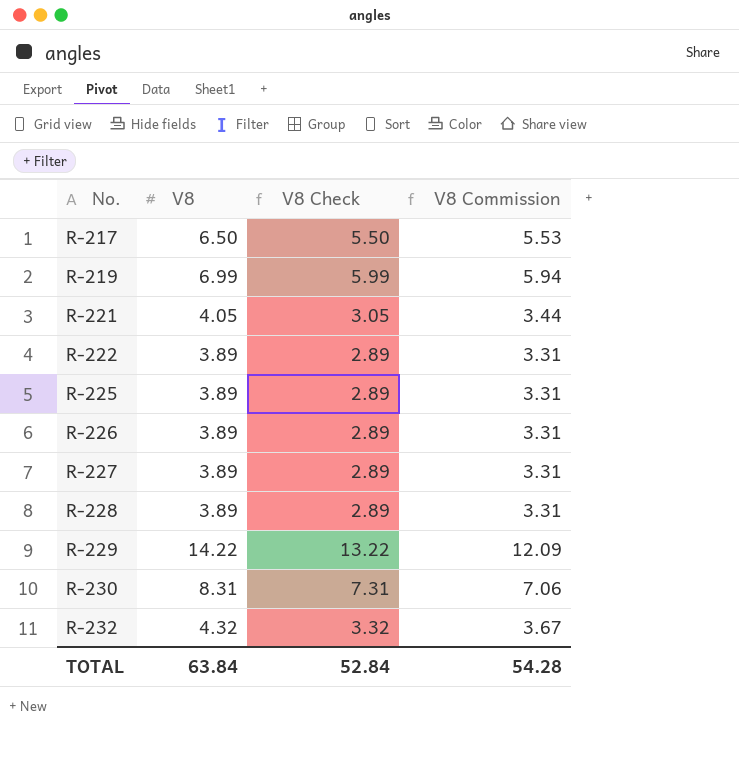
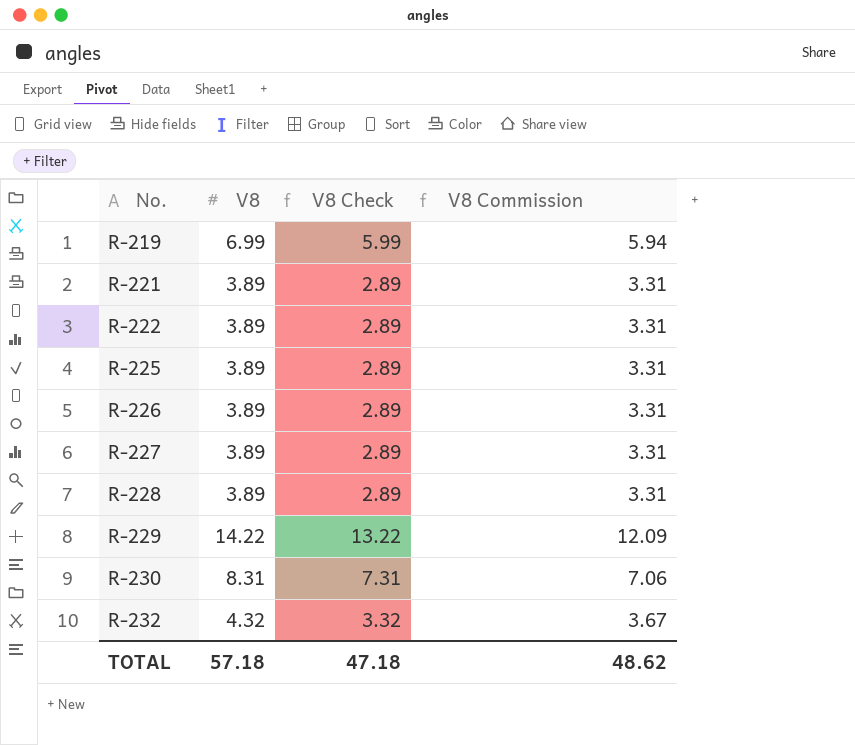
row R-217: 6.50 | 5.50 | 5.53 -> none
R-221 | V8: 4.05 -> 3.89
R-221 | V8 Check: 3.05 -> 2.89
R-221 | V8 Commission: 3.44 -> 3.31
TOTAL | V8: 63.84 -> 57.18
TOTAL | V8 Check: 52.84 -> 47.18
TOTAL | V8 Commission: 54.28 -> 48.62

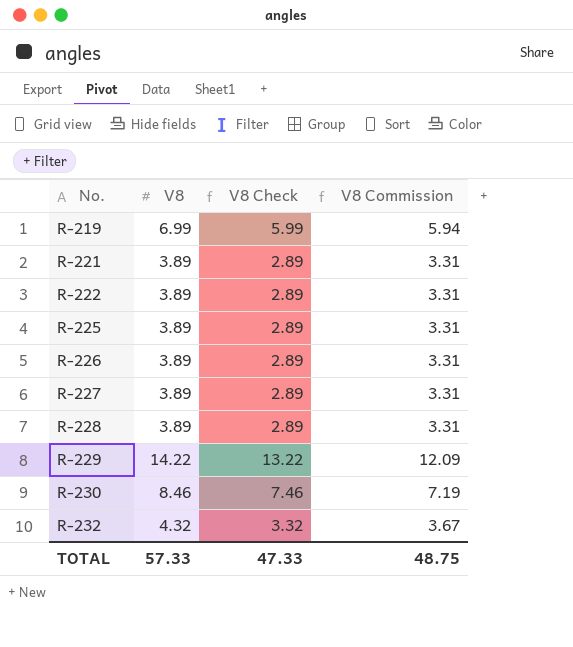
R-230 | V8: 8.31 -> 8.46
R-230 | V8 Check: 7.31 -> 7.46
R-230 | V8 Commission: 7.06 -> 7.19
TOTAL | V8: 57.18 -> 57.33
TOTAL | V8 Check: 47.18 -> 47.33
TOTAL | V8 Commission: 48.62 -> 48.75

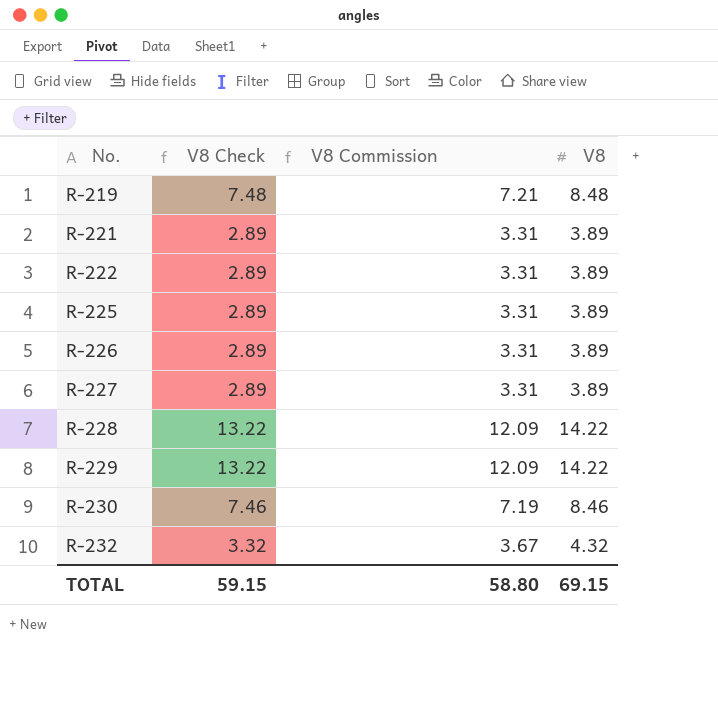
column V8 | position: 2 -> 4
R-219 | V8 Check: 5.99 -> 7.48
R-219 | V8 Commission: 5.94 -> 7.21
R-219 | V8: 6.99 -> 8.48
R-228 | V8 Check: 2.89 -> 13.22
R-228 | V8 Commission: 3.31 -> 12.09
R-228 | V8: 3.89 -> 14.22
TOTAL | V8 Check: 47.33 -> 59.15
TOTAL | V8 Commission: 48.75 -> 58.80
TOTAL | V8: 57.33 -> 69.15

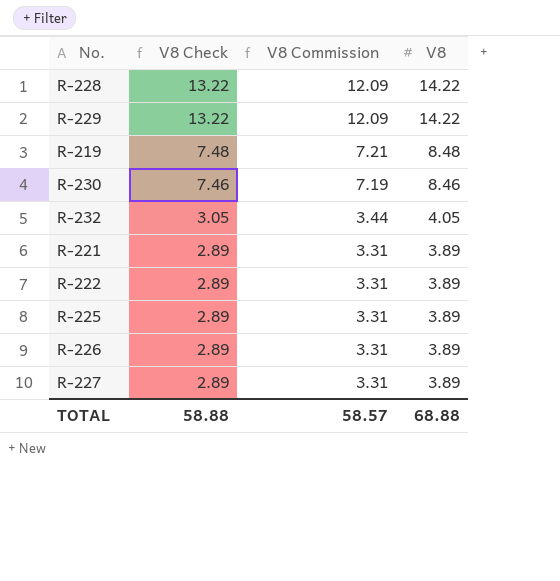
row order: No. ascending -> V8 Check descending
R-232 | V8 Check: 3.32 -> 3.05
R-232 | V8 Commission: 3.67 -> 3.44
R-232 | V8: 4.32 -> 4.05
TOTAL | V8 Check: 59.15 -> 58.88
TOTAL | V8 Commission: 58.80 -> 58.57
TOTAL | V8: 69.15 -> 68.88

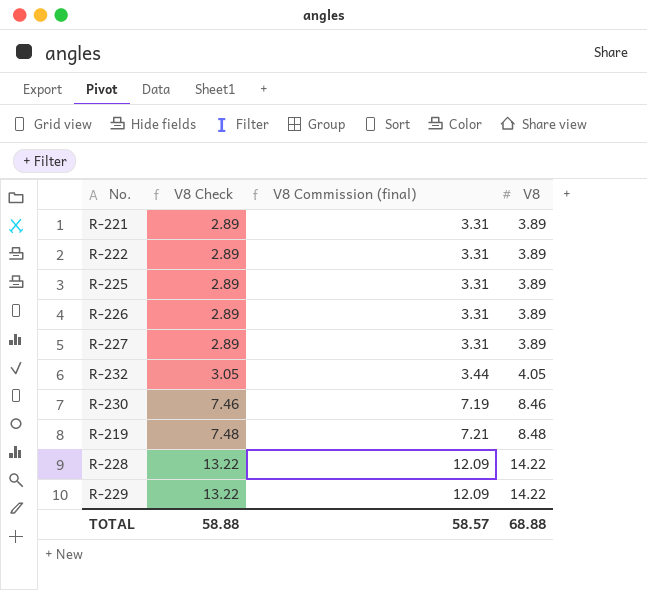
row order: V8 Check descending -> V8 Check ascending
column name: V8 Commission -> V8 Commission (final)

